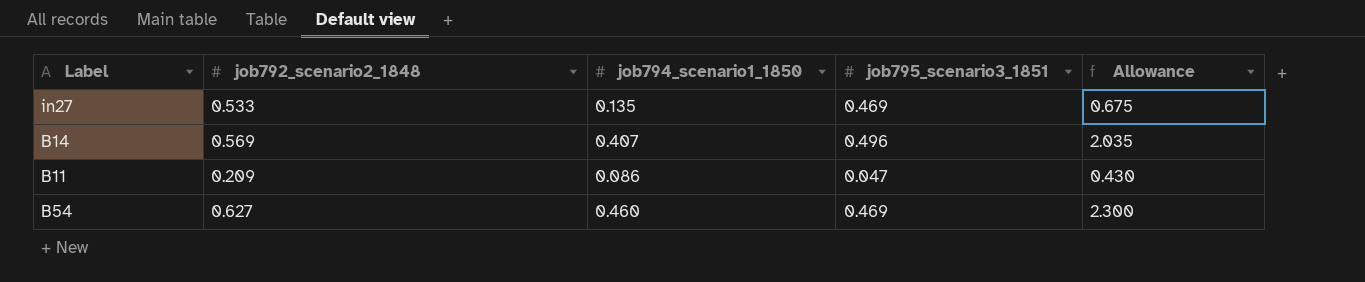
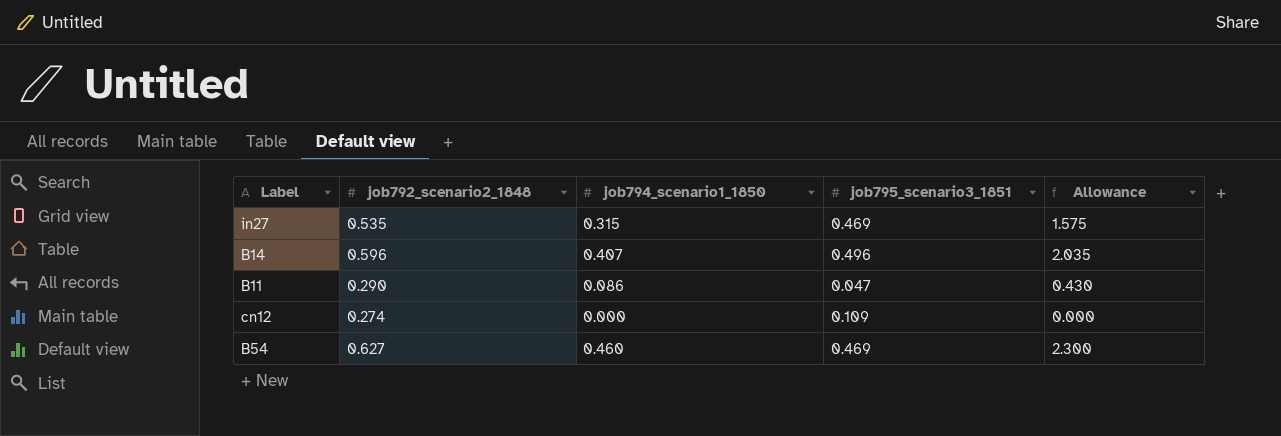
in27 | job792_scenario2_1848: 0.533 -> 0.535
in27 | job794_scenario1_1850: 0.135 -> 0.315
in27 | Allowance: 0.675 -> 1.575
B14 | job792_scenario2_1848: 0.569 -> 0.596
B11 | job792_scenario2_1848: 0.209 -> 0.290
row cn12: none -> 0.274 | 0.000 | 0.109 | 0.000

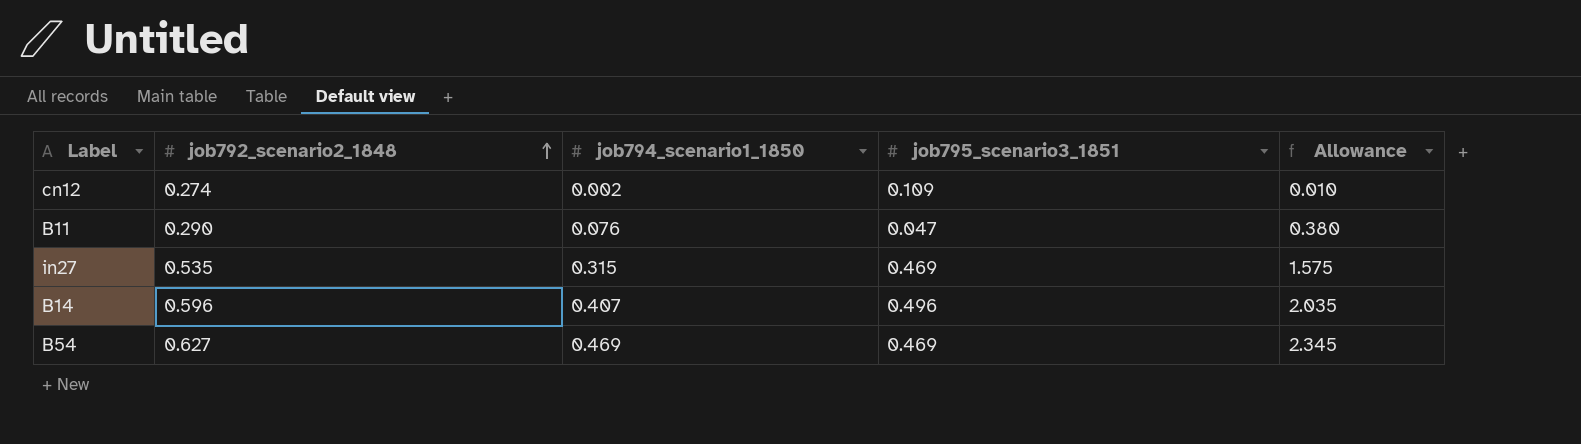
row order: none -> job792_scenario2_1848 ascending
cn12 | job794_scenario1_1850: 0.000 -> 0.002
cn12 | Allowance: 0.000 -> 0.010
B11 | job794_scenario1_1850: 0.086 -> 0.076
B11 | Allowance: 0.430 -> 0.380
B54 | job794_scenario1_1850: 0.460 -> 0.469
B54 | Allowance: 2.300 -> 2.345

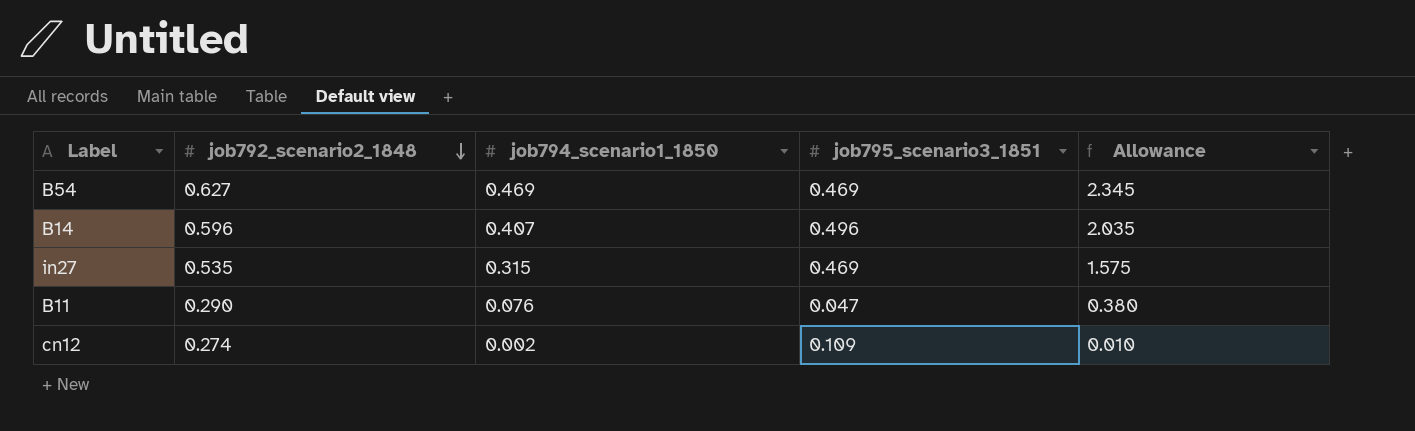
row order: job792_scenario2_1848 ascending -> job792_scenario2_1848 descending

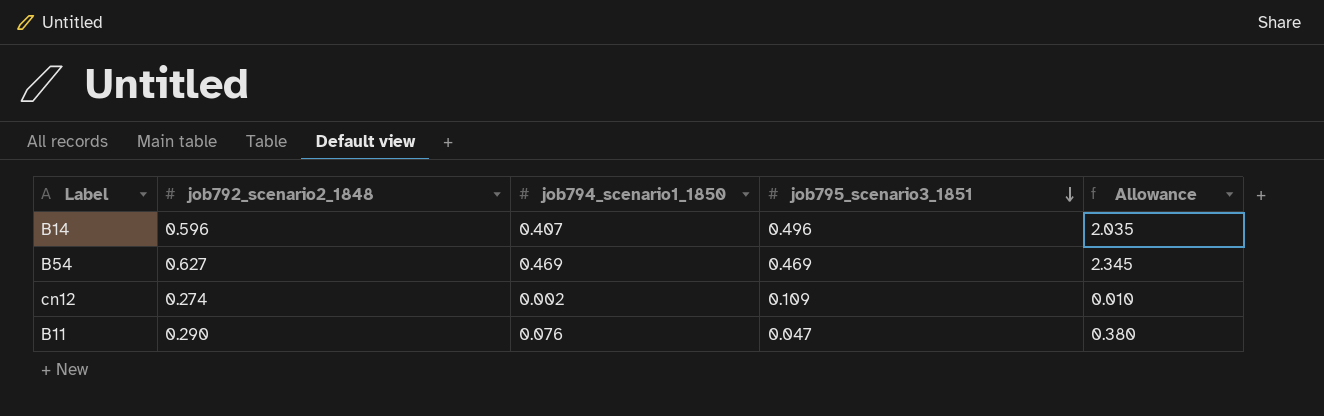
row order: job792_scenario2_1848 descending -> job795_scenario3_1851 descending
row in27: 0.535 | 0.315 | 0.469 | 1.575 -> none

